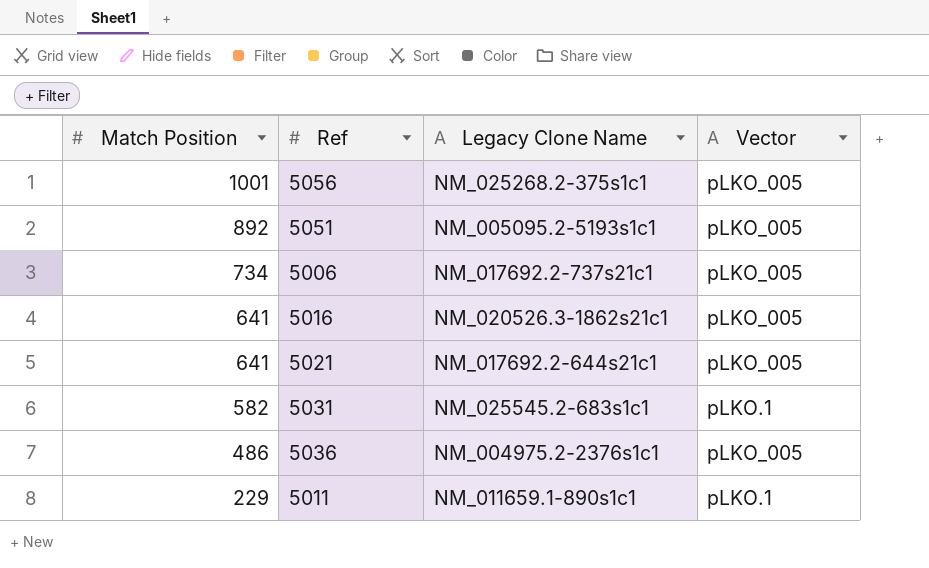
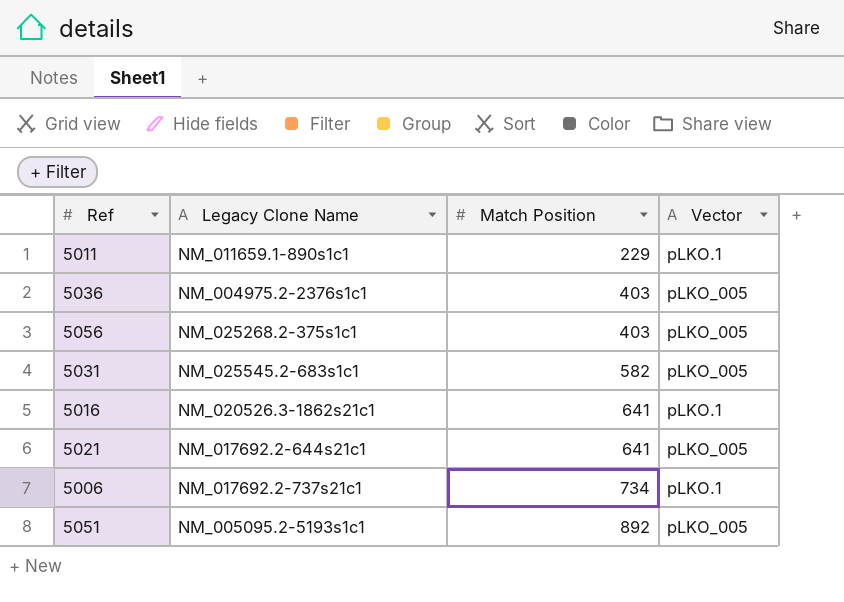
row order: Match Position descending -> Match Position ascending
column Match Position | position: 1 -> 3
5036 | Match Position: 486 -> 403
5056 | Match Position: 1001 -> 403
5031 | Vector: pLKO.1 -> pLKO_005
5016 | Vector: pLKO_005 -> pLKO.1
5006 | Vector: pLKO_005 -> pLKO.1

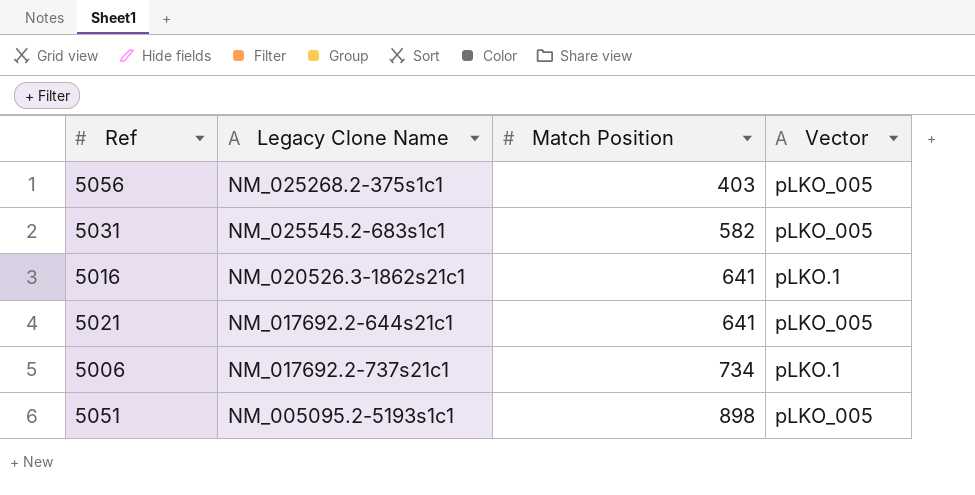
row 5011: NM_011659.1-890s1c1 | 229 | pLKO.1 -> none
row 5036: NM_004975.2-2376s1c1 | 403 | pLKO_005 -> none
5051 | Match Position: 892 -> 898

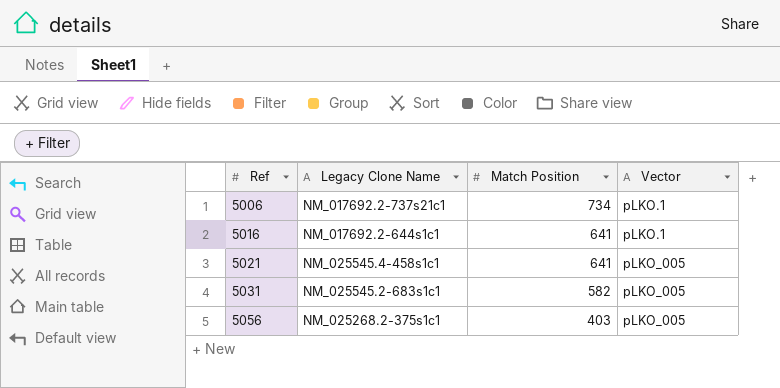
row order: Match Position ascending -> Ref ascending
row 5051: NM_005095.2-5193s1c1 | 898 | pLKO_005 -> none
5016 | Legacy Clone Name: NM_020526.3-1862s21c1 -> NM_017692.2-644s1c1
5021 | Legacy Clone Name: NM_017692.2-644s21c1 -> NM_025545.4-458s1c1

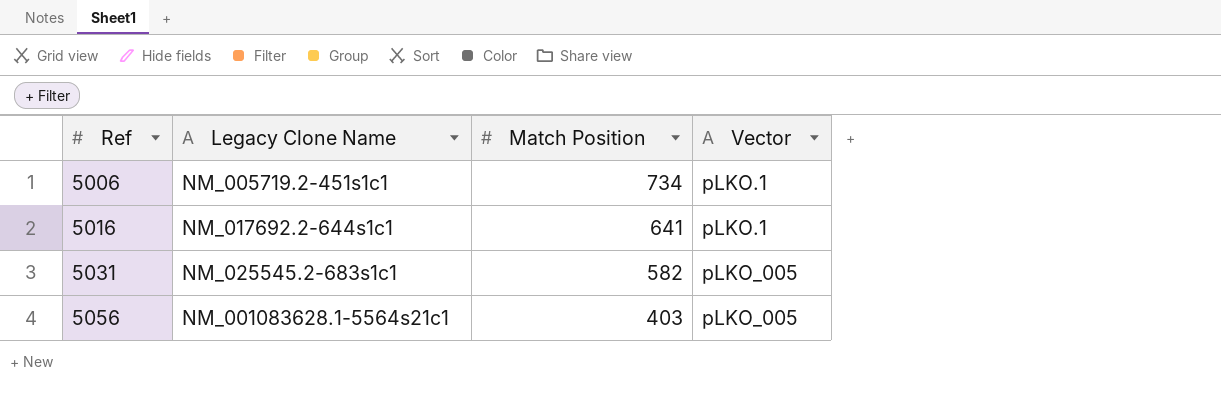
row 5021: NM_025545.4-458s1c1 | 641 | pLKO_005 -> none
5006 | Legacy Clone Name: NM_017692.2-737s21c1 -> NM_005719.2-451s1c1
5056 | Legacy Clone Name: NM_025268.2-375s1c1 -> NM_001083628.1-5564s21c1

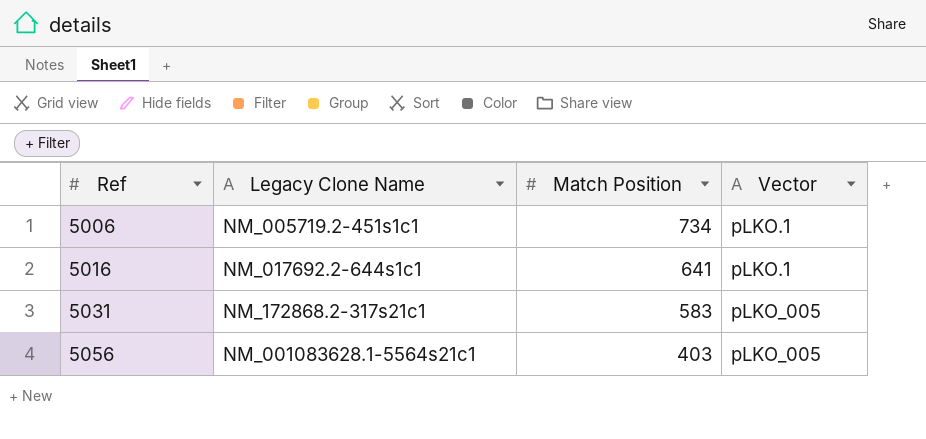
5031 | Legacy Clone Name: NM_025545.2-683s1c1 -> NM_172868.2-317s21c1
5031 | Match Position: 582 -> 583

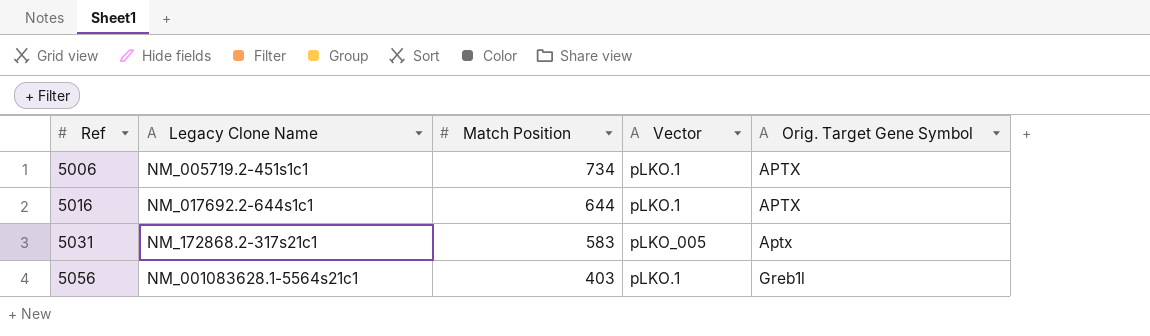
column Orig. Target Gene Symbol | position: none -> 5
5016 | Match Position: 641 -> 644
5056 | Vector: pLKO_005 -> pLKO.1

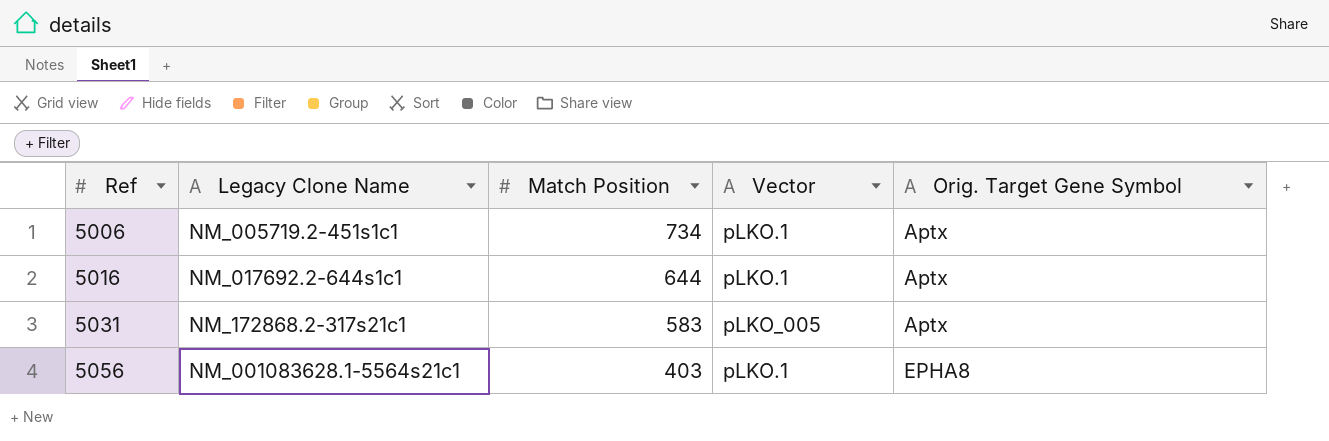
5006 | Orig. Target Gene Symbol: APTX -> Aptx
5016 | Orig. Target Gene Symbol: APTX -> Aptx
5056 | Orig. Target Gene Symbol: Greb1l -> EPHA8

